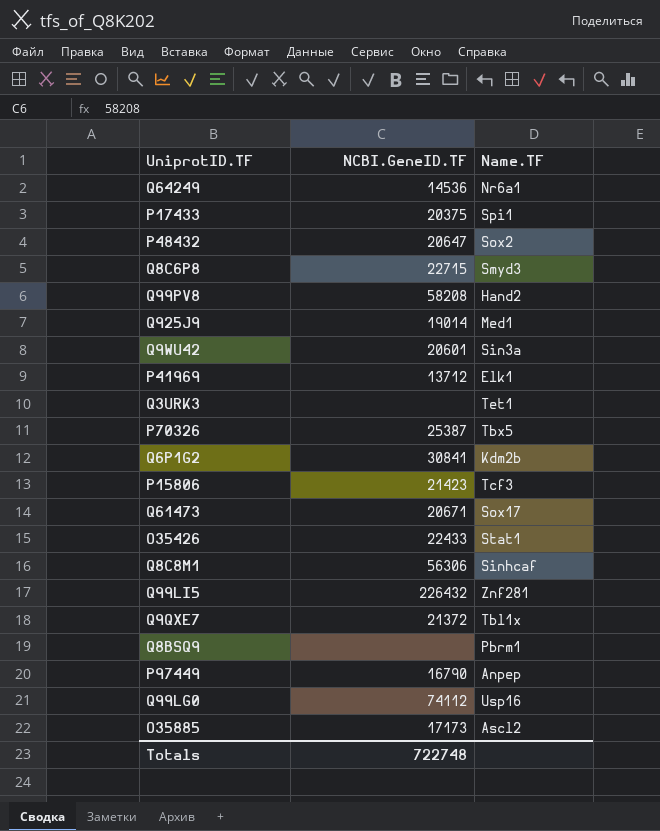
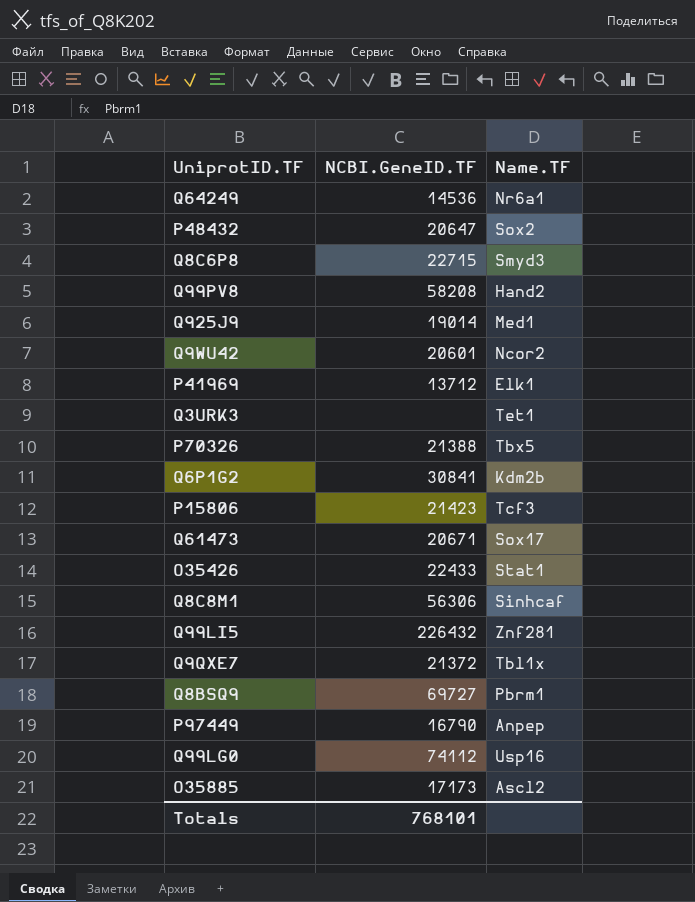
row P17433: 20375 | Spi1 -> none
Q9WU42 | Name.TF: Sin3a -> Ncor2
P70326 | NCBI.GeneID.TF: 25387 -> 21388
Q8BSQ9 | NCBI.GeneID.TF: none -> 69727
Totals | NCBI.GeneID.TF: 722748 -> 768101

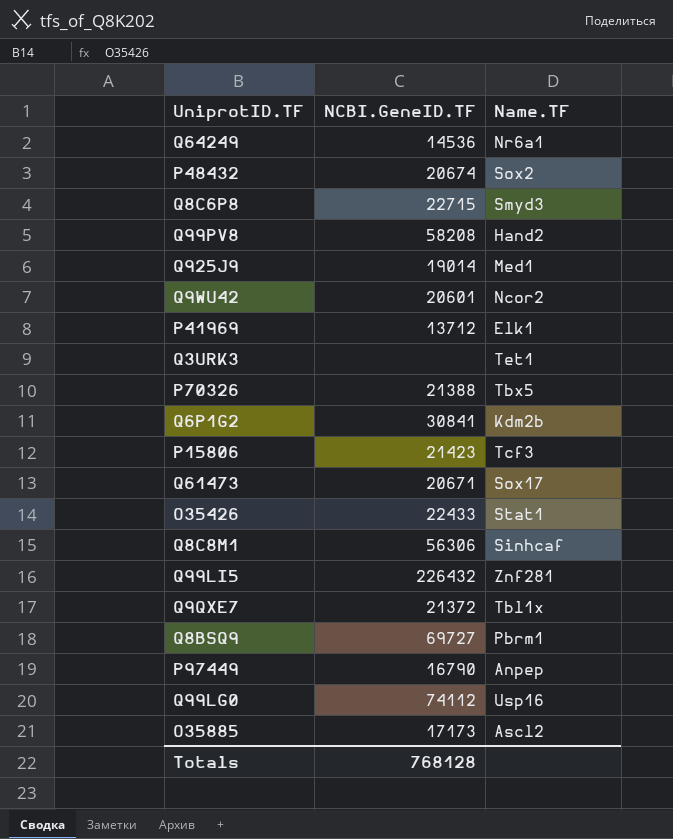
P48432 | NCBI.GeneID.TF: 20647 -> 20674
Totals | NCBI.GeneID.TF: 768101 -> 768128

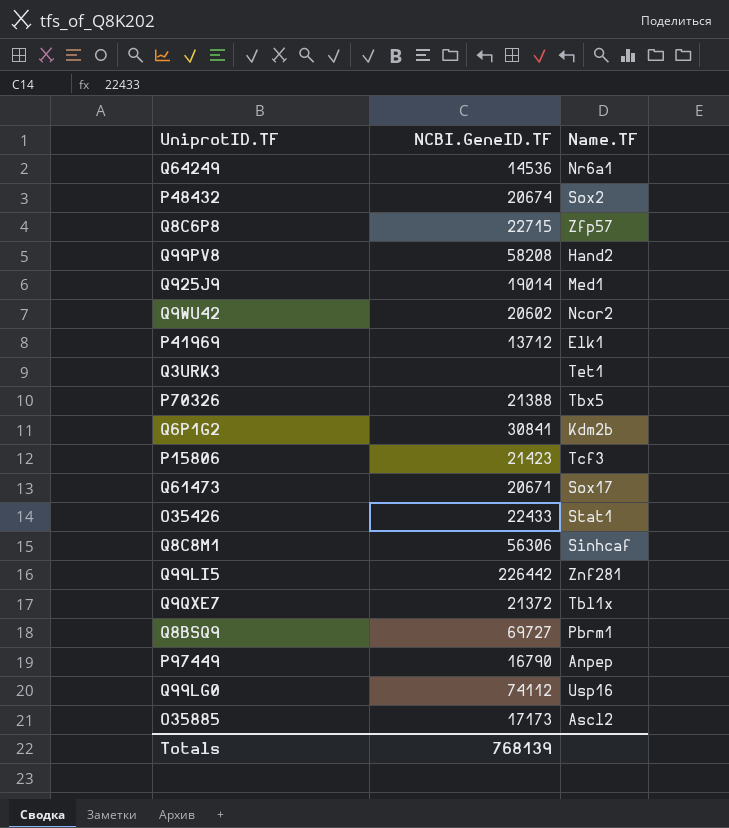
Q8C6P8 | Name.TF: Smyd3 -> Zfp57
Q9WU42 | NCBI.GeneID.TF: 20601 -> 20602
Q99LI5 | NCBI.GeneID.TF: 226432 -> 226442
Totals | NCBI.GeneID.TF: 768128 -> 768139

